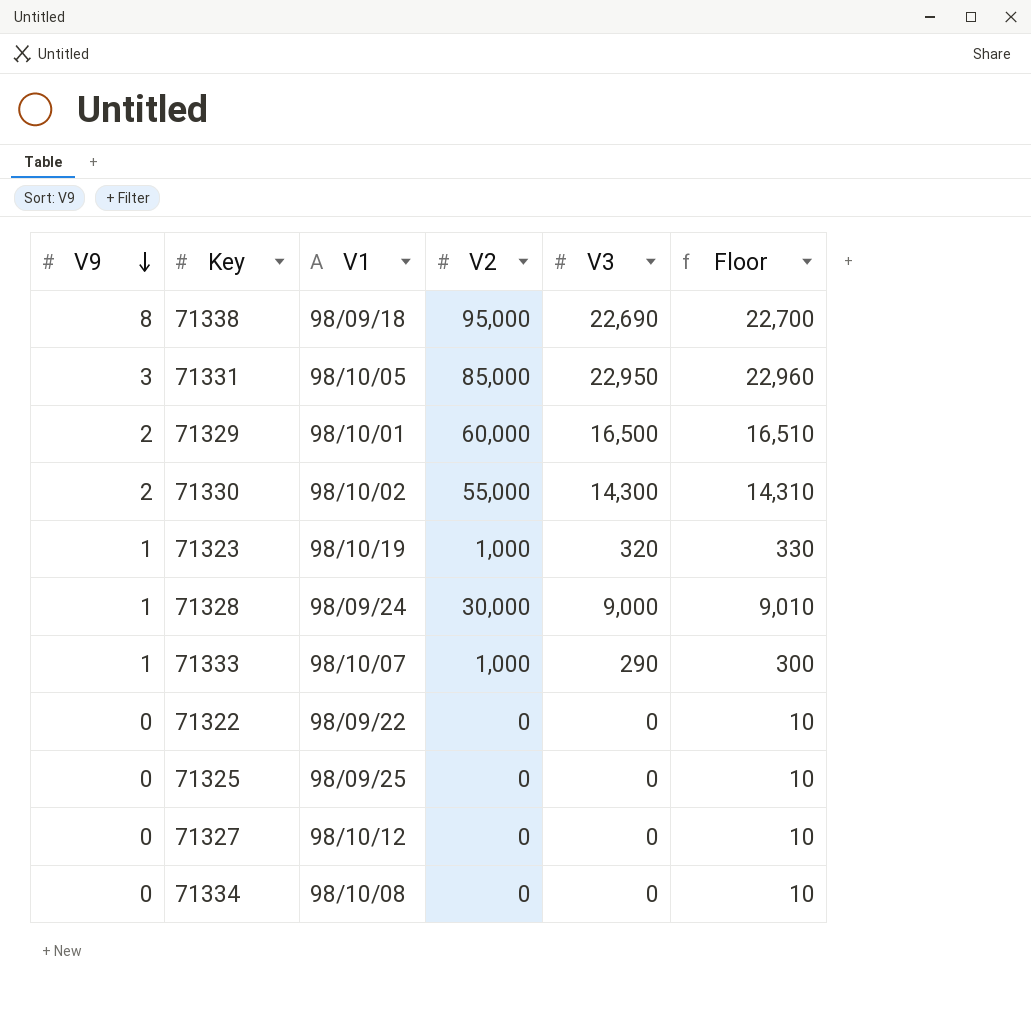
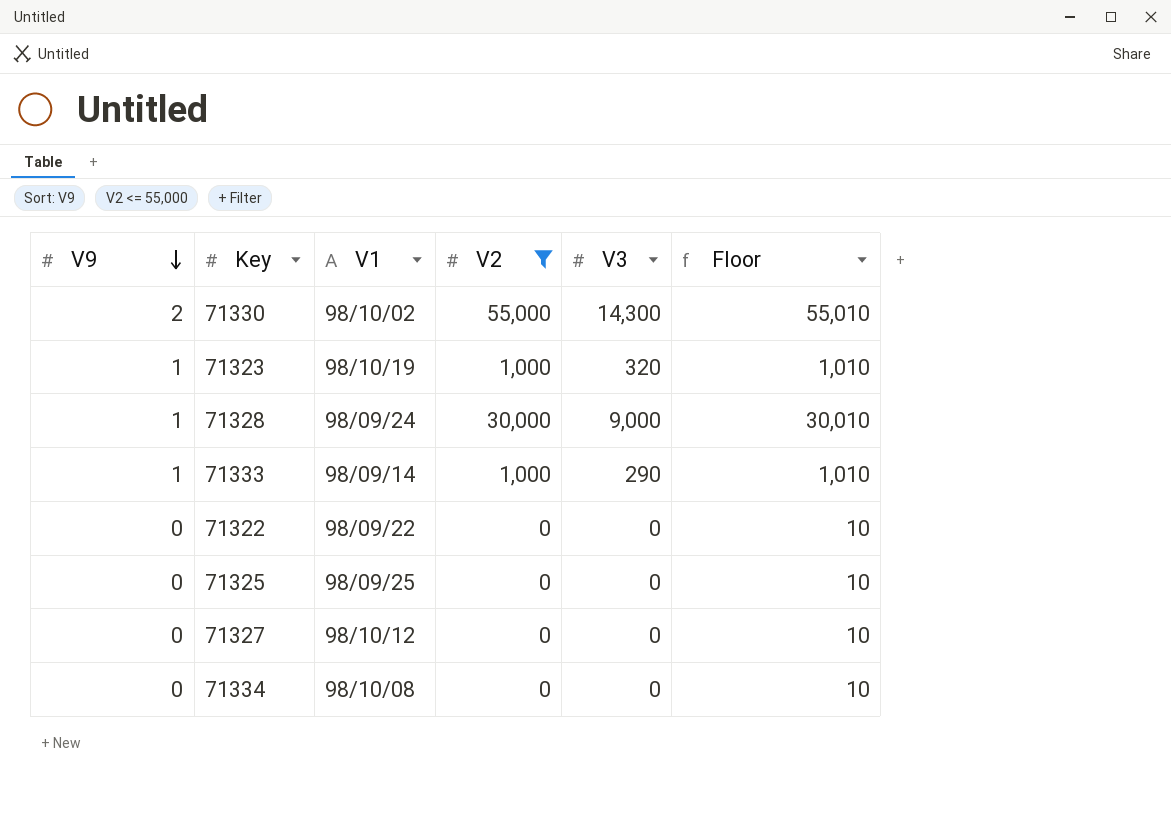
filter: none -> V2 <= 55,000
column Floor | formula: [V3] + 10 -> [V2] + 10
71333 | V1: 98/10/07 -> 98/09/14

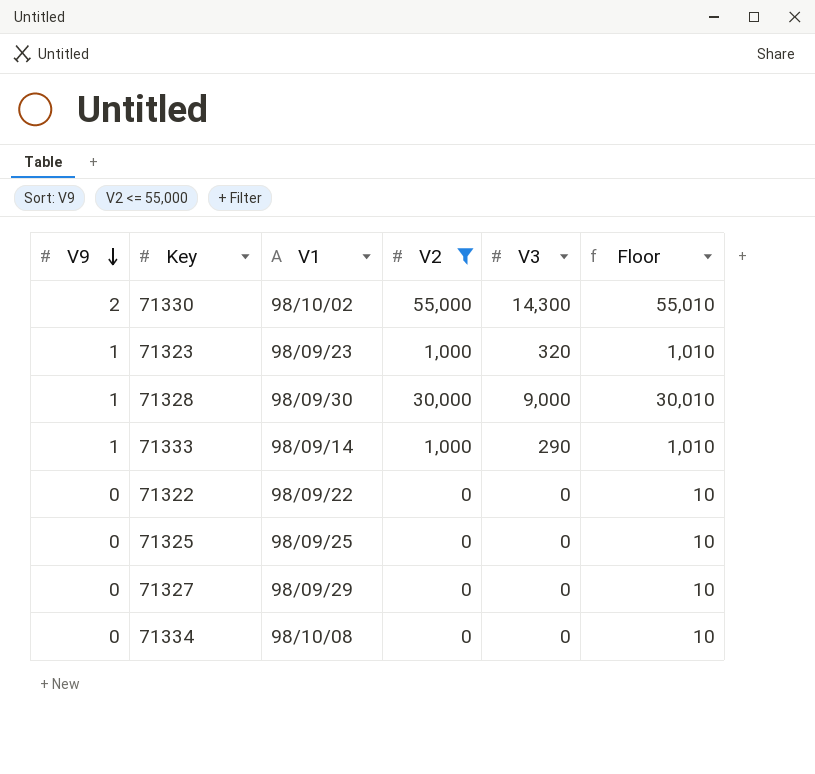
71323 | V1: 98/10/19 -> 98/09/23
71328 | V1: 98/09/24 -> 98/09/30
71327 | V1: 98/10/12 -> 98/09/29

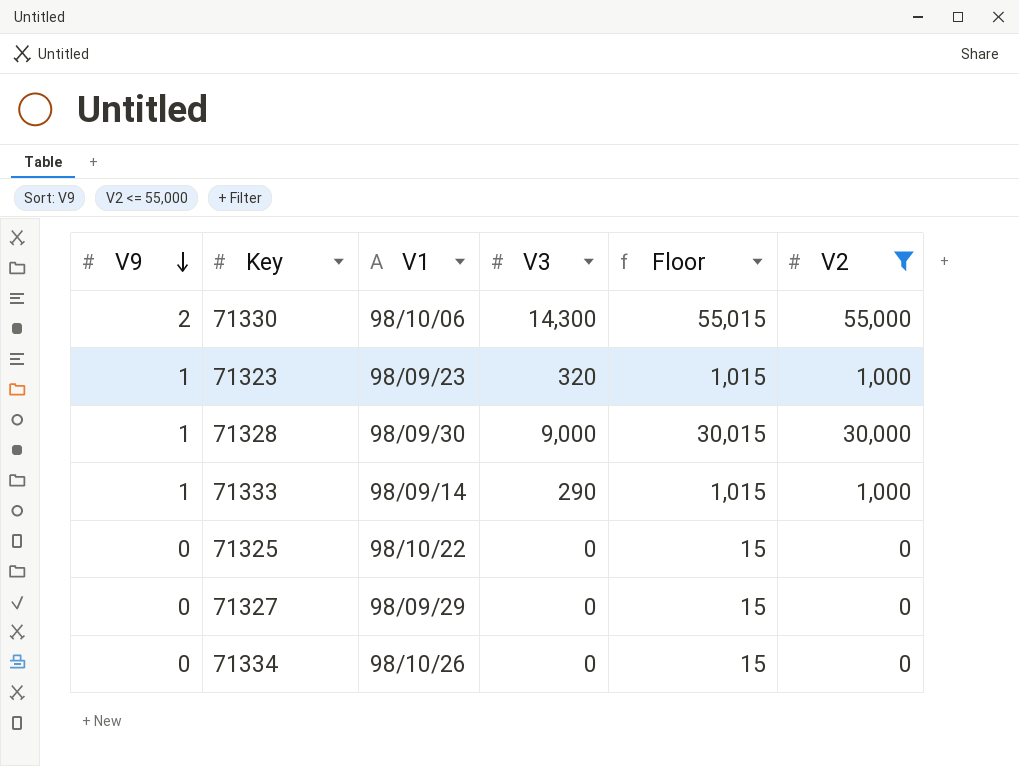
column Floor | formula: [V2] + 10 -> [V2] + 15
column V2 | position: 4 -> 6
row 71322: 0 | 98/09/22 | 0 | 0 | 10 -> none
71330 | V1: 98/10/02 -> 98/10/06
71325 | V1: 98/09/25 -> 98/10/22
71334 | V1: 98/10/08 -> 98/10/26

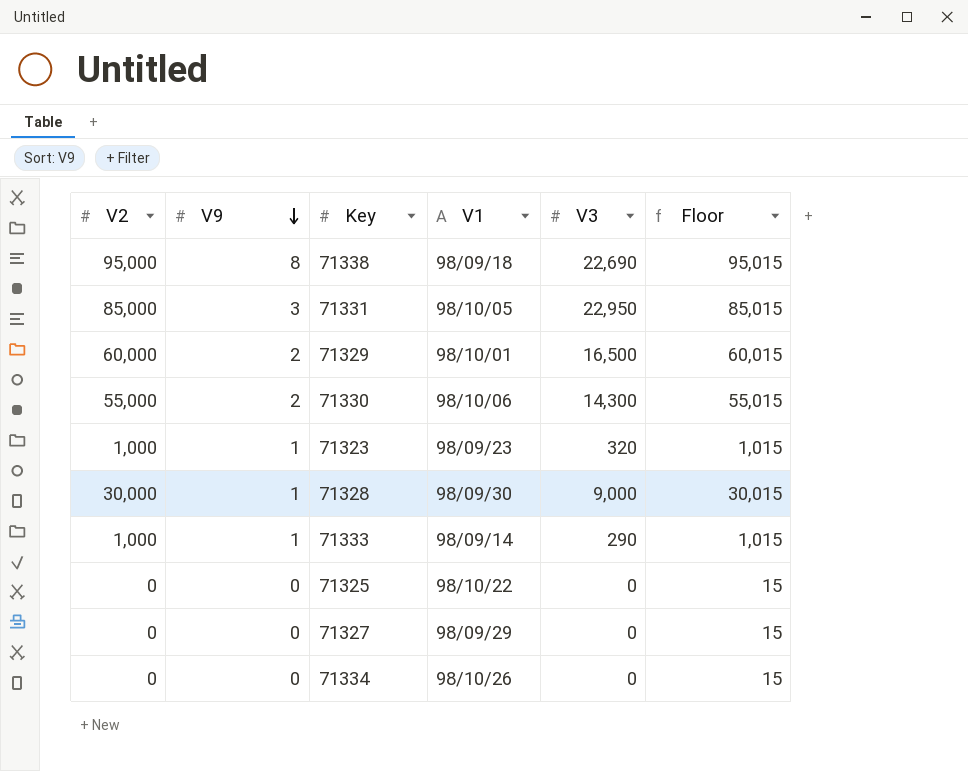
filter: V2 <= 55,000 -> none
column V2 | position: 6 -> 1

